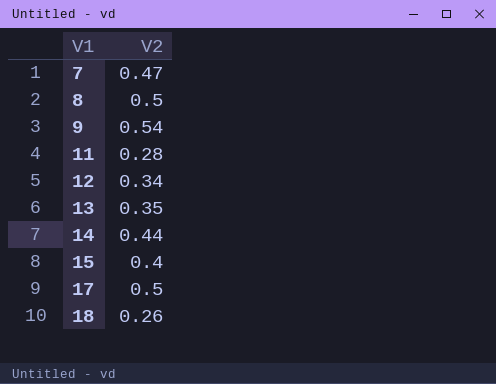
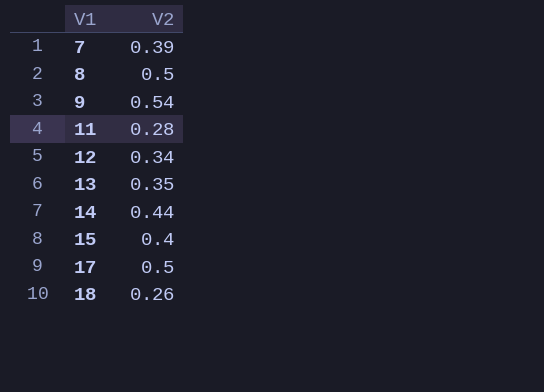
7 | V2: 0.47 -> 0.39

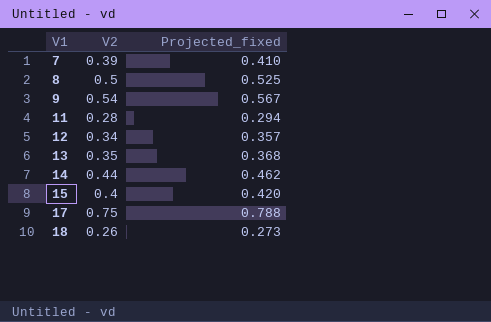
column Projected_fixed | formula: none -> [V2] * 1.05
17 | V2: 0.5 -> 0.75

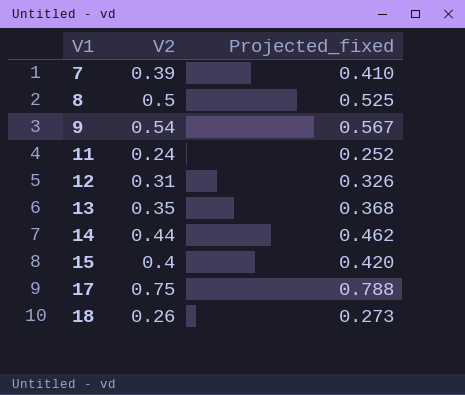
11 | V2: 0.28 -> 0.24
11 | Projected_fixed: 0.294 -> 0.252
12 | V2: 0.34 -> 0.31
12 | Projected_fixed: 0.357 -> 0.326

